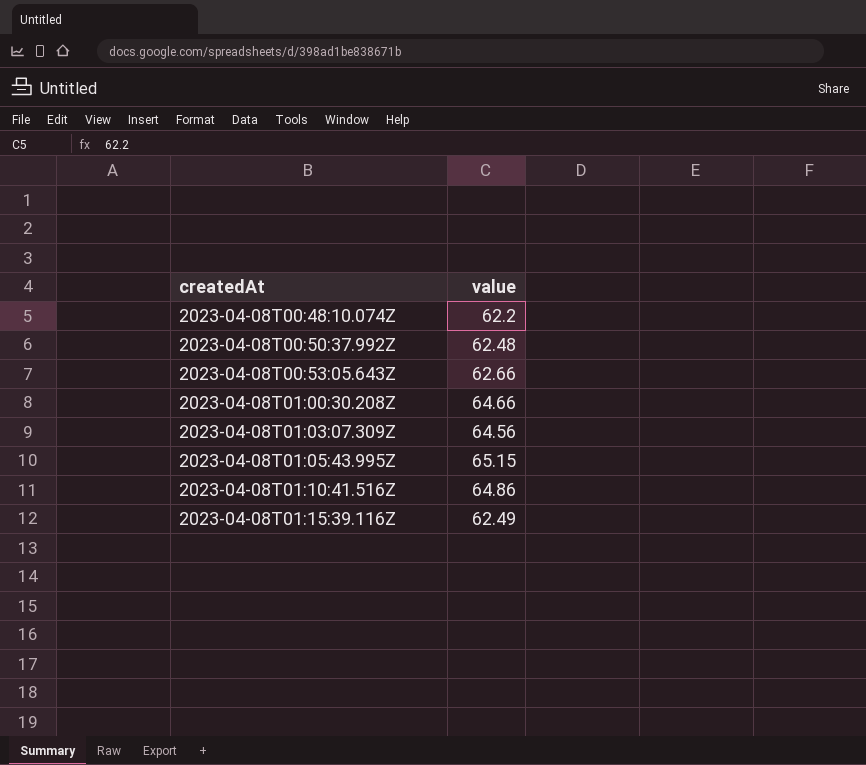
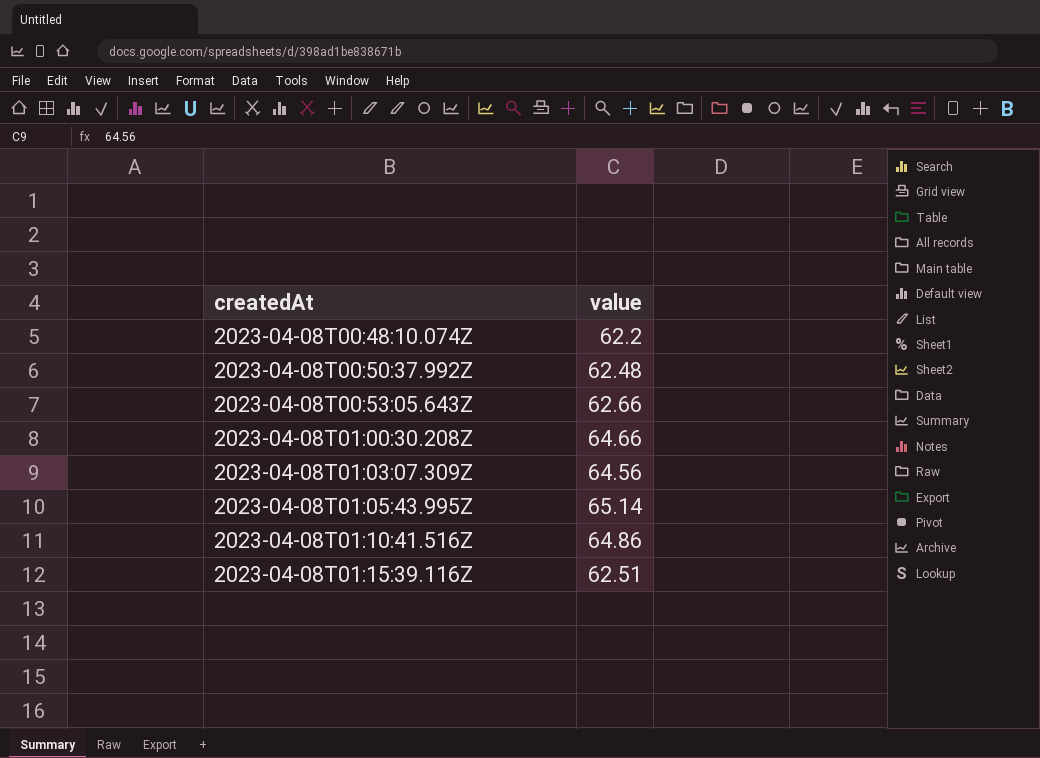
2023-04-08T01:05:43.995Z | value: 65.15 -> 65.14
2023-04-08T01:15:39.116Z | value: 62.49 -> 62.51

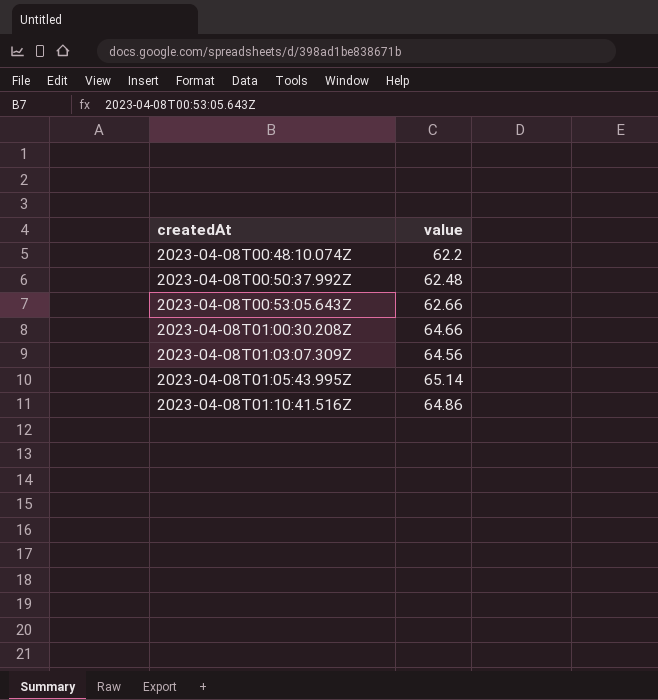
row 2023-04-08T01:15:39.116Z: 62.51 -> none

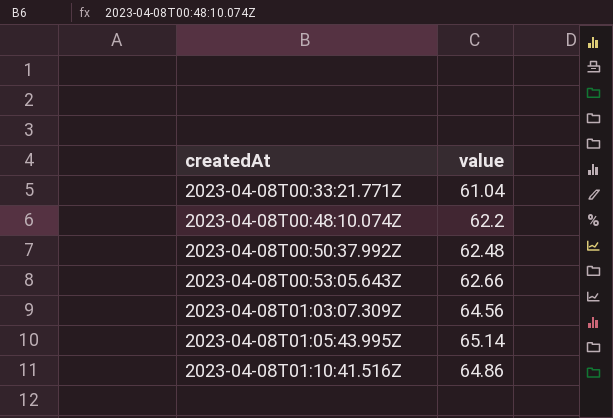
row 2023-04-08T01:00:30.208Z: 64.66 -> none
row 2023-04-08T00:33:21.771Z: none -> 61.04

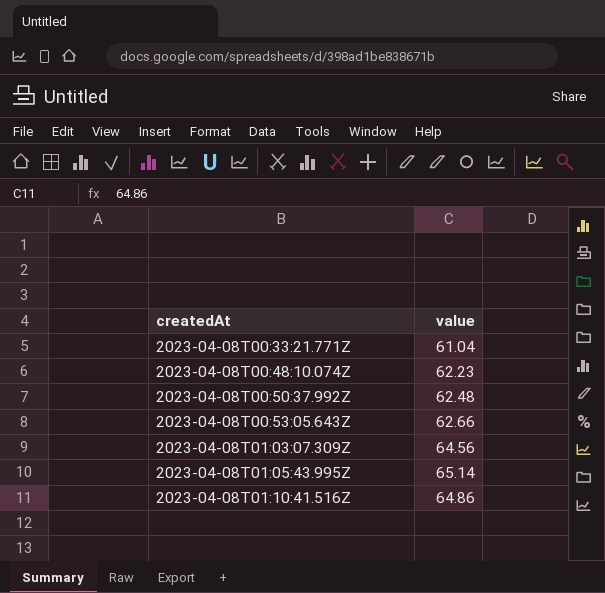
2023-04-08T00:48:10.074Z | value: 62.2 -> 62.23

